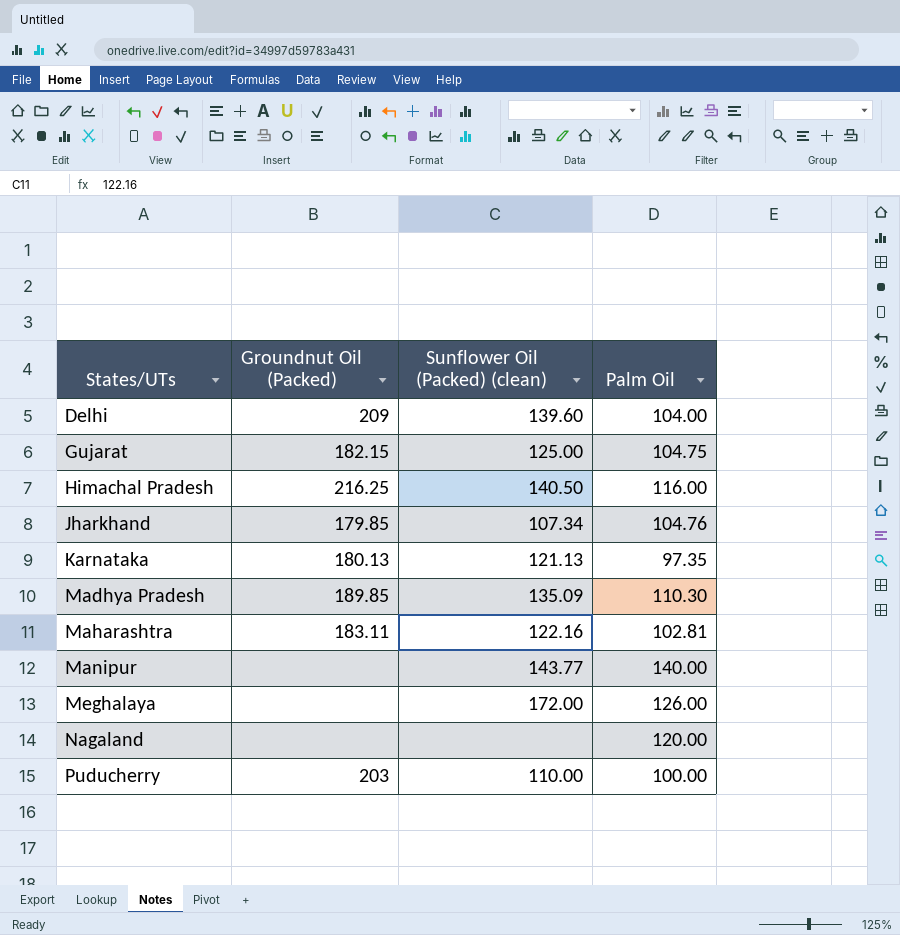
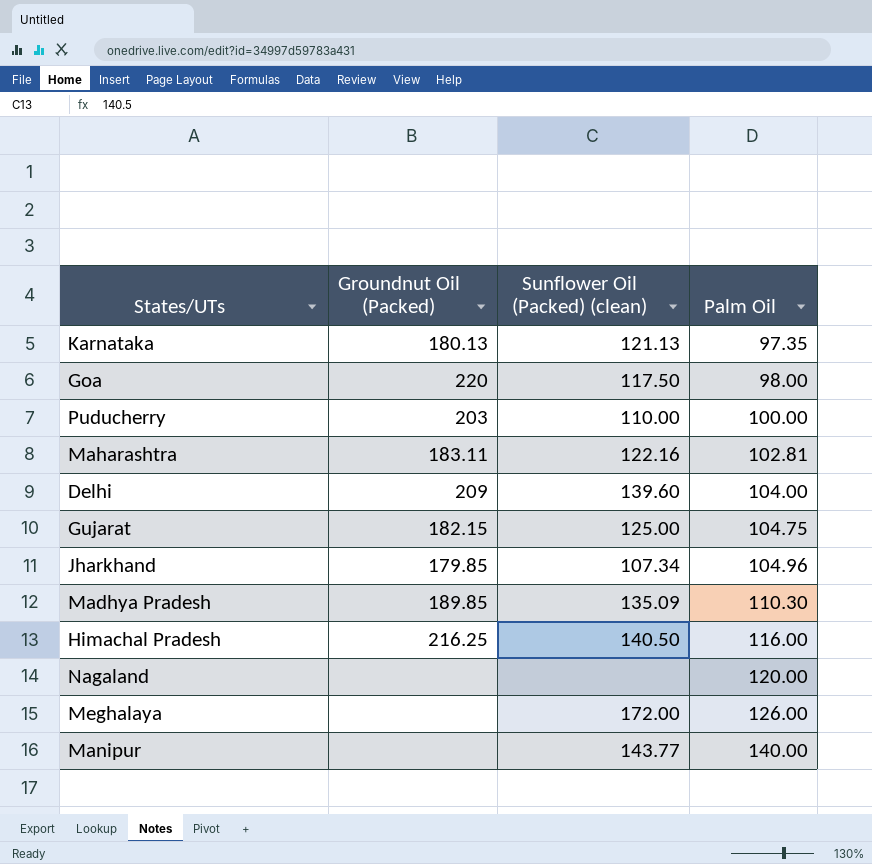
row order: States/UTs ascending -> Palm Oil ascending
row Goa: none -> 220 | 117.50 | 98.00
Jharkhand | Palm Oil: 104.76 -> 104.96

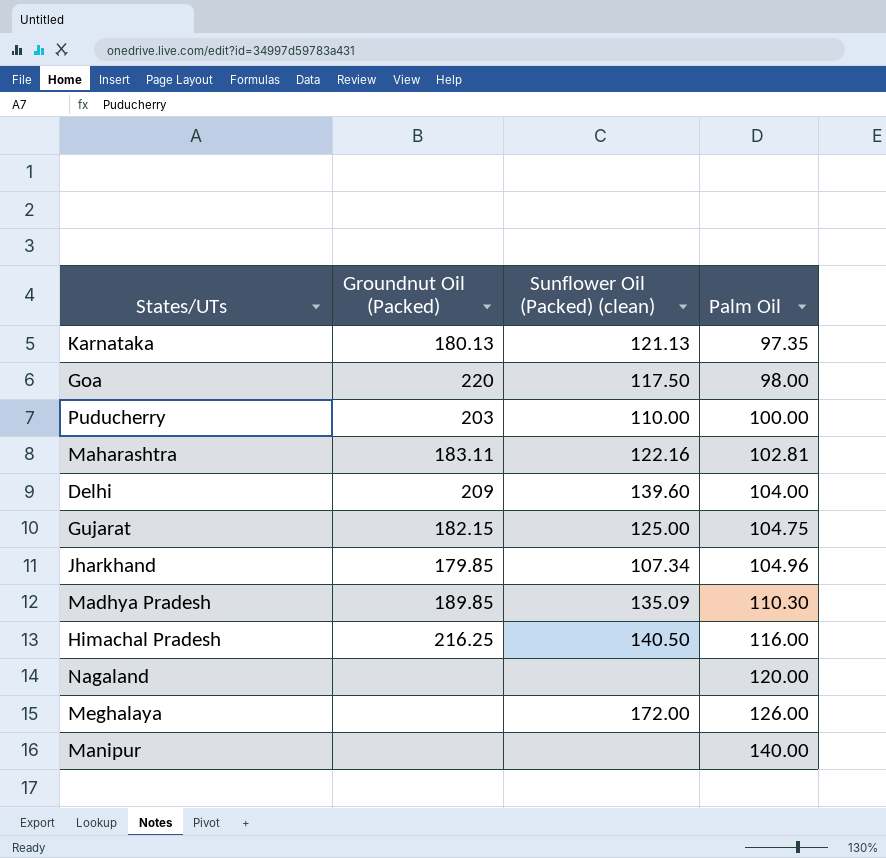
Manipur | Sunflower Oil (Packed) (clean): 143.77 -> none

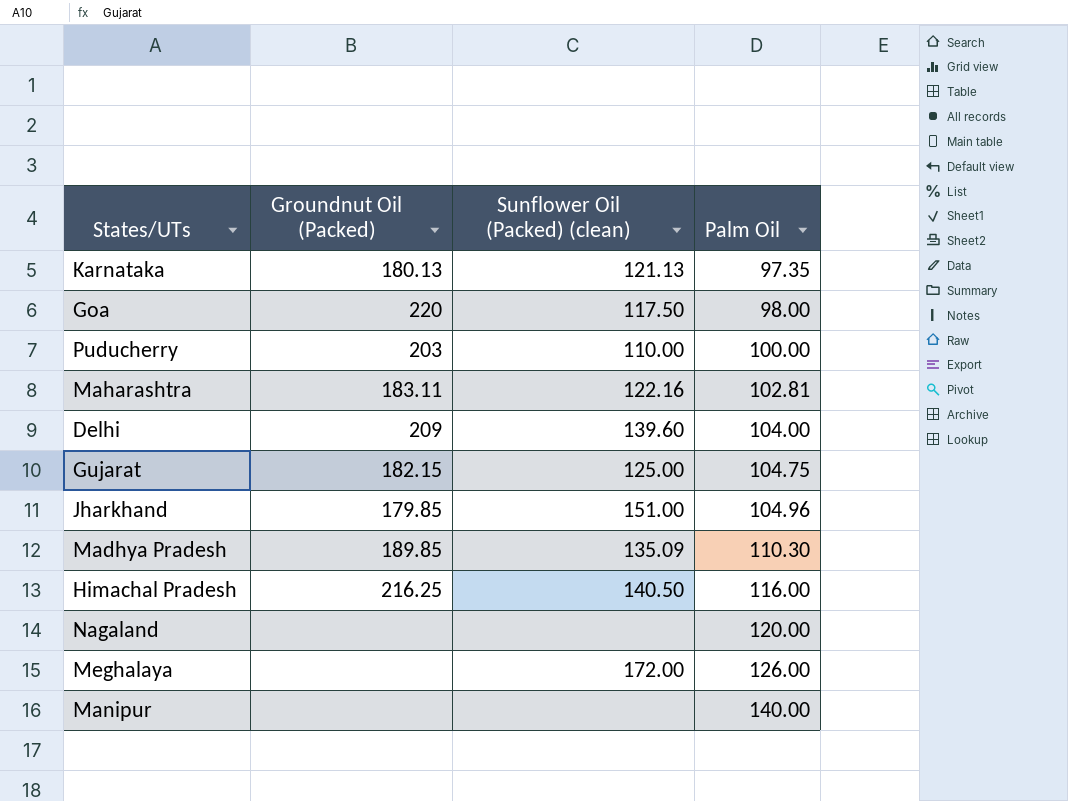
Jharkhand | Sunflower Oil (Packed) (clean): 107.34 -> 151.00

